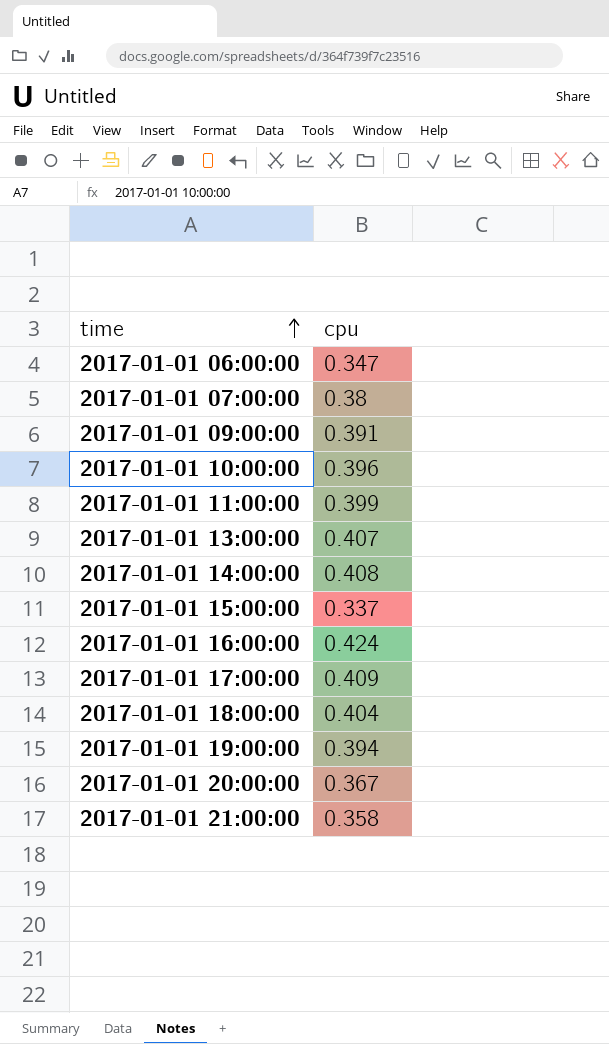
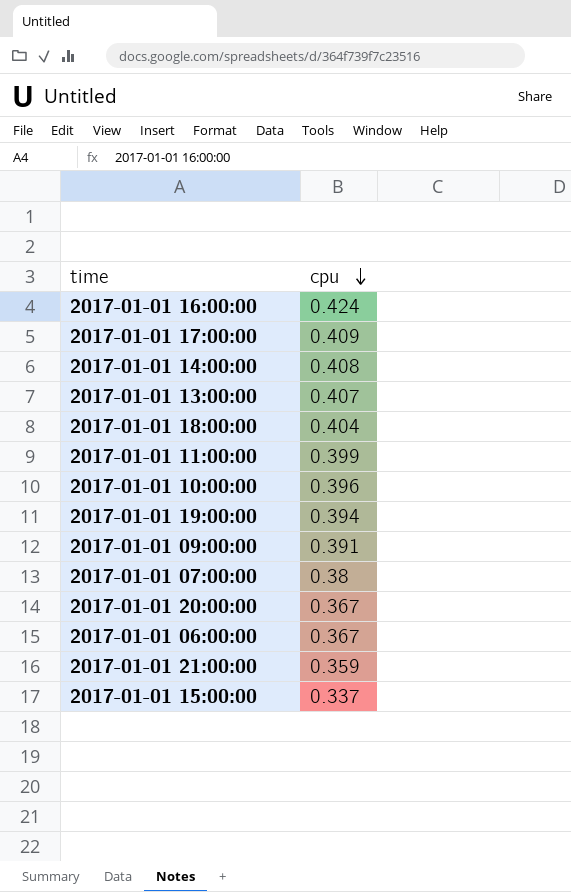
row order: time ascending -> cpu descending
2017-01-01 06:00:00 | cpu: 0.347 -> 0.367
2017-01-01 21:00:00 | cpu: 0.358 -> 0.359

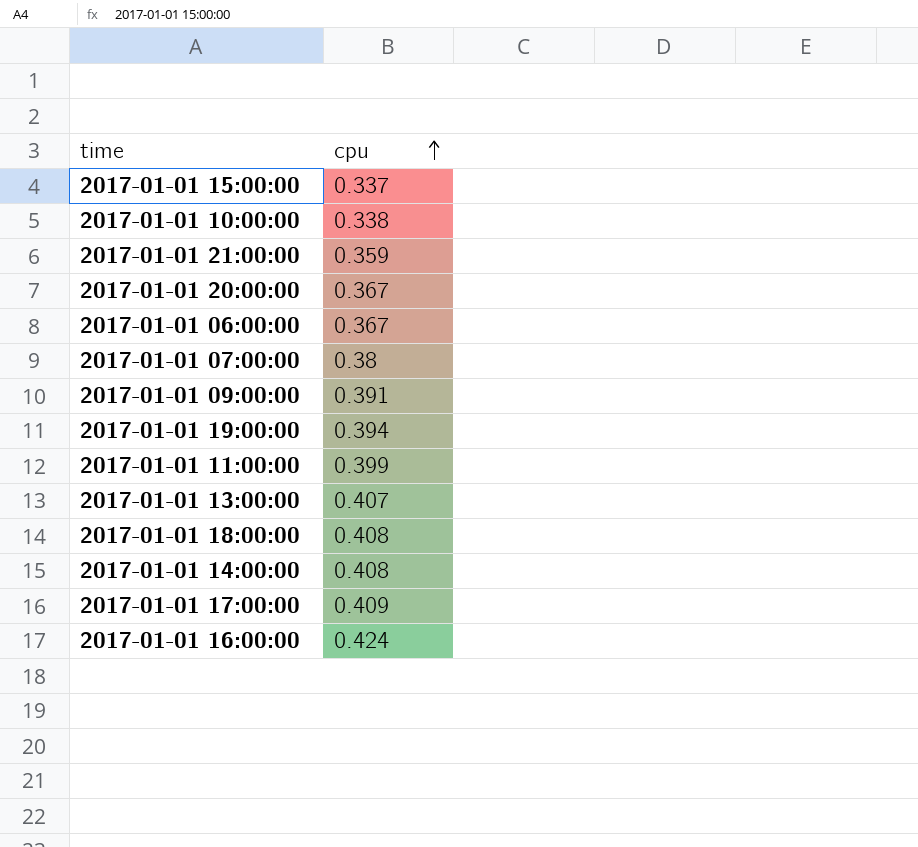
row order: cpu descending -> cpu ascending
2017-01-01 10:00:00 | cpu: 0.396 -> 0.338
2017-01-01 18:00:00 | cpu: 0.404 -> 0.408

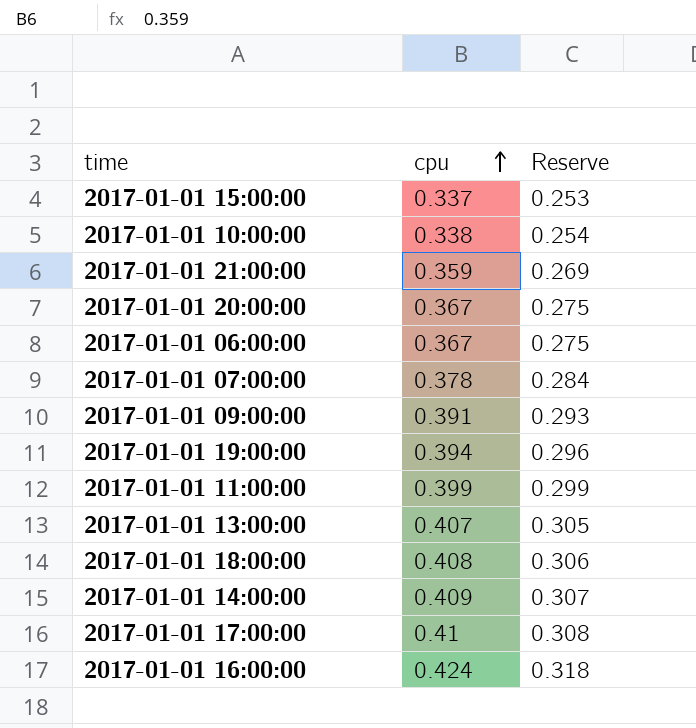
column Reserve | formula: none -> [cpu] * 0.75
2017-01-01 07:00:00 | cpu: 0.38 -> 0.378
2017-01-01 14:00:00 | cpu: 0.408 -> 0.409
2017-01-01 17:00:00 | cpu: 0.409 -> 0.41

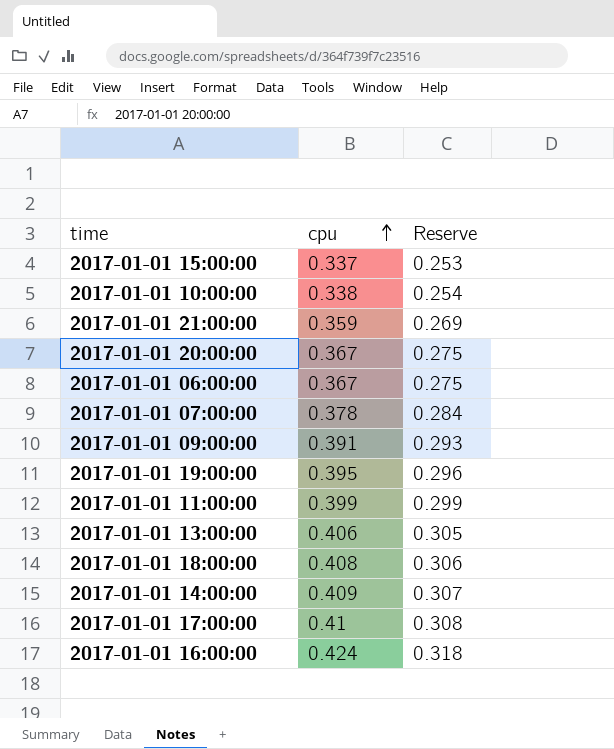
2017-01-01 19:00:00 | cpu: 0.394 -> 0.395
2017-01-01 13:00:00 | cpu: 0.407 -> 0.406

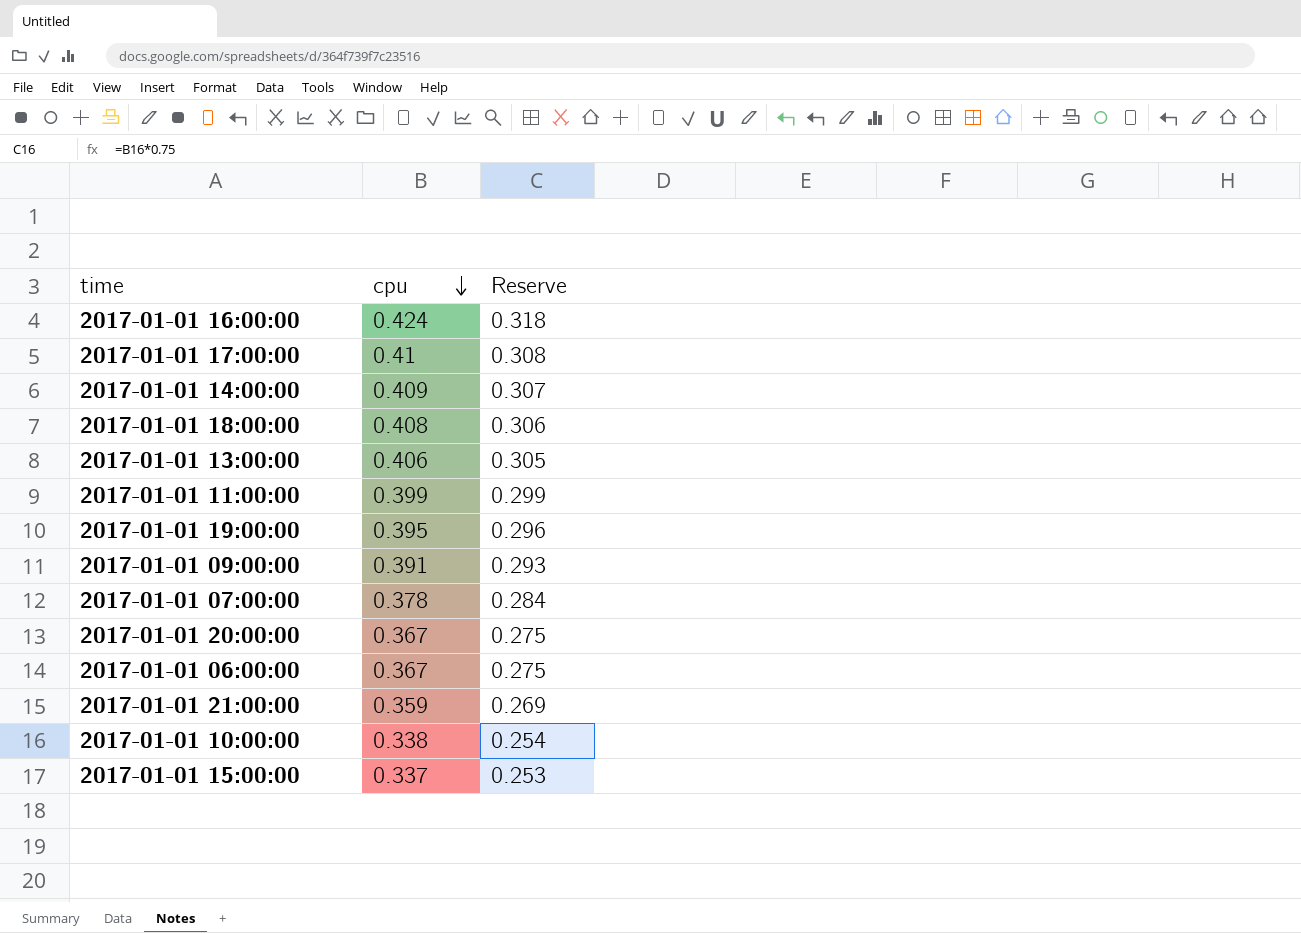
row order: cpu ascending -> cpu descending

